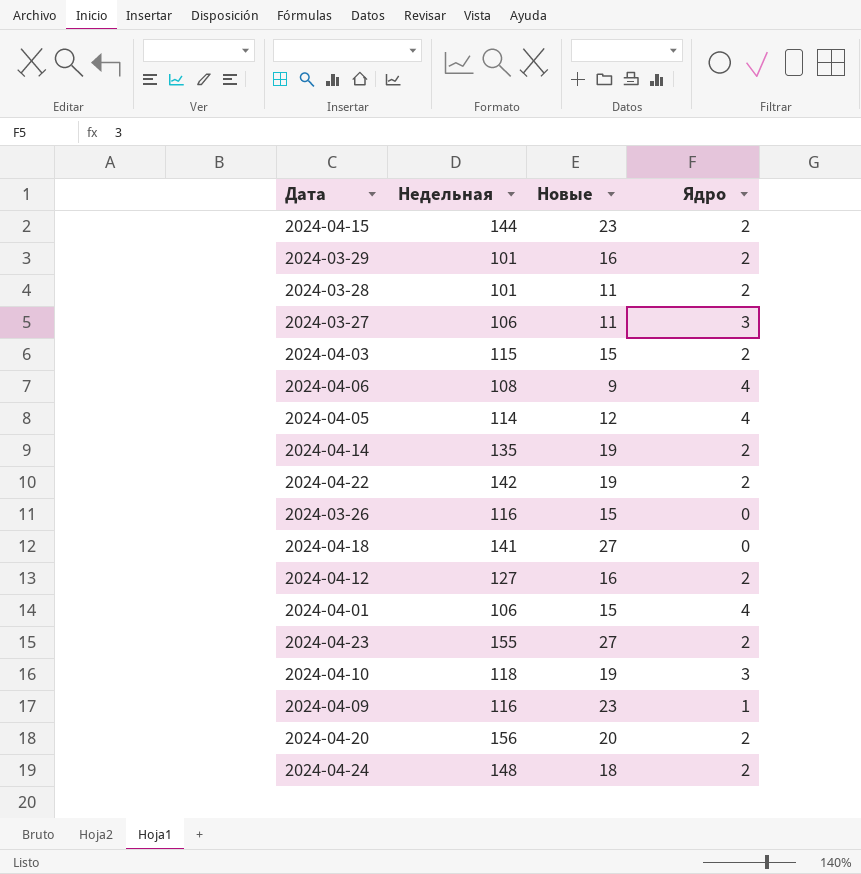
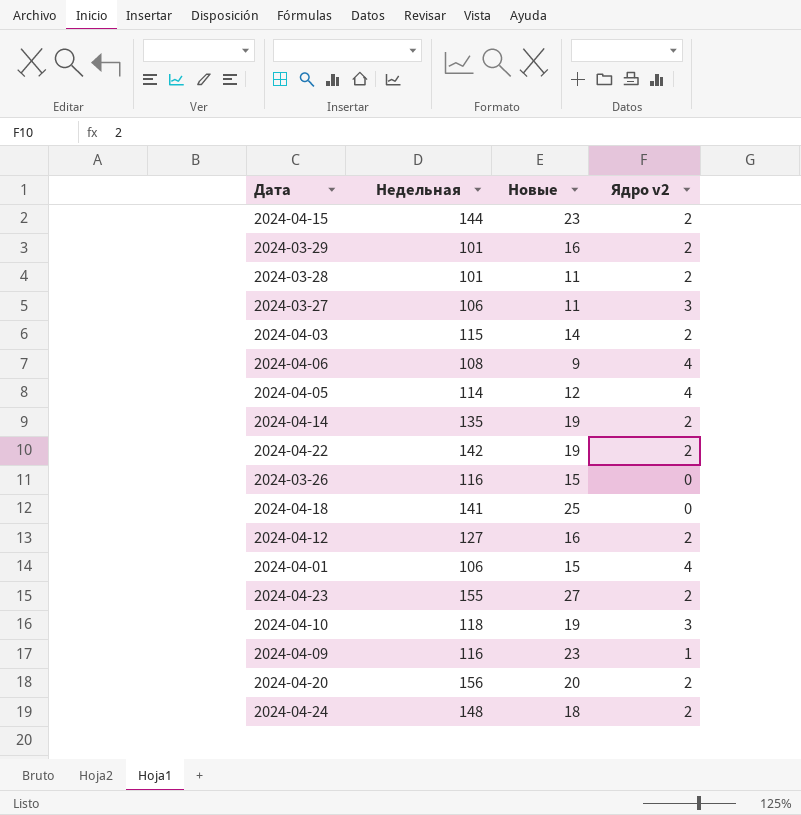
column name: Ядро -> Ядро v2
2024-04-03 | Новые: 15 -> 14
2024-04-18 | Новые: 27 -> 25

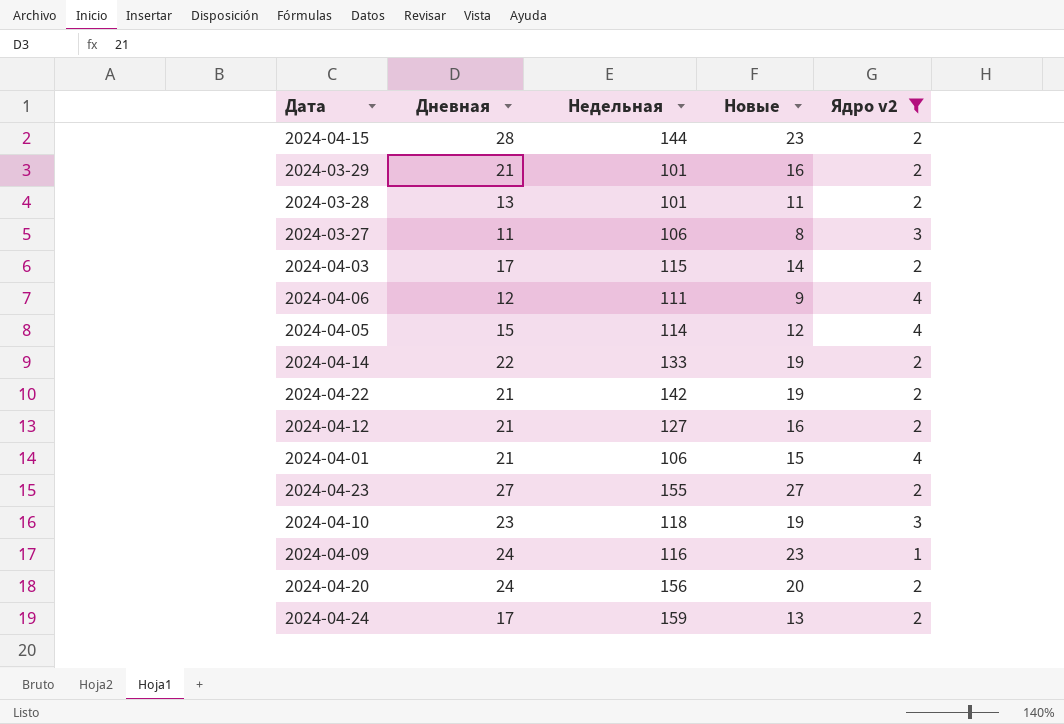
filter: none -> Ядро v2 != 0
column Дневная | position: none -> 2
2024-03-27 | Новые: 11 -> 8
2024-04-06 | Недельная: 108 -> 111
2024-04-14 | Недельная: 135 -> 133
2024-04-24 | Недельная: 148 -> 159
2024-04-24 | Новые: 18 -> 13

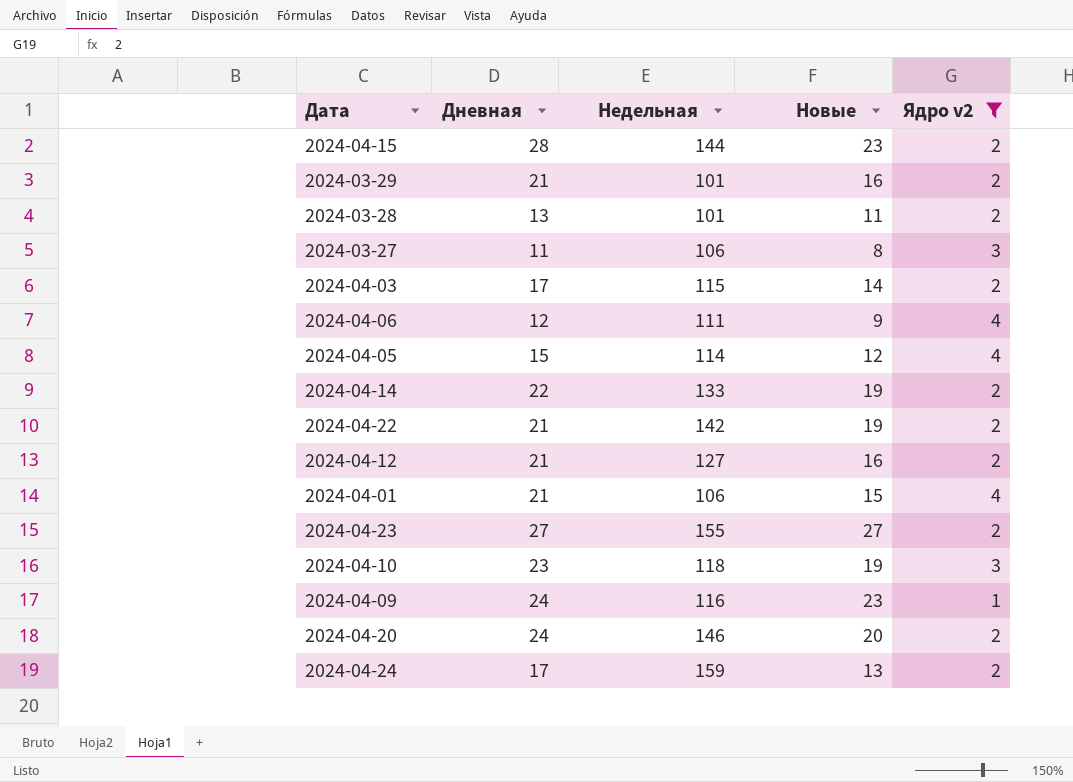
2024-04-20 | Недельная: 156 -> 146

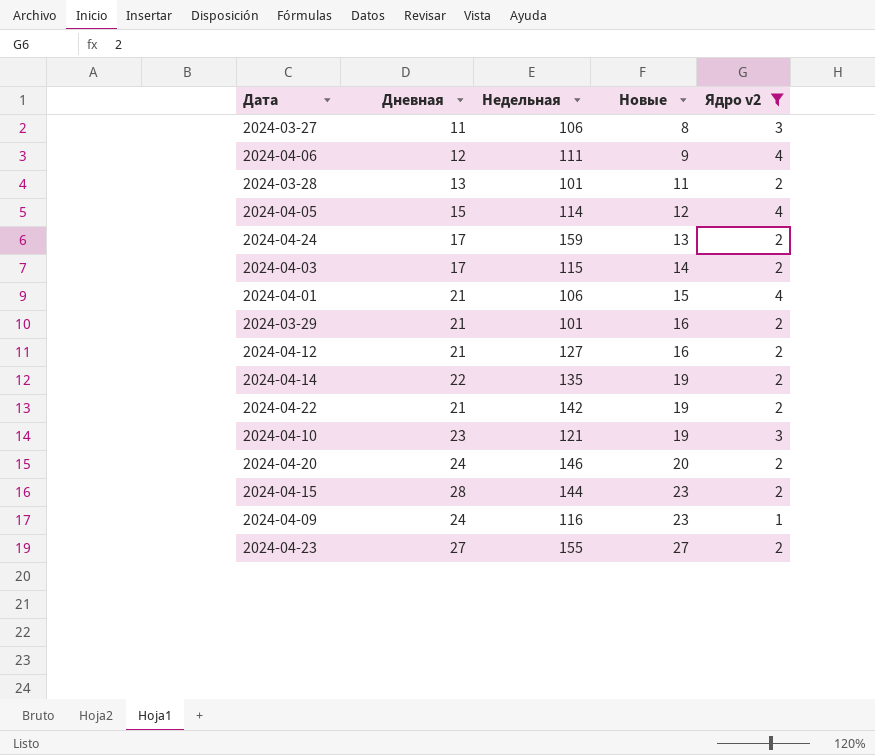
row order: none -> Новые ascending
2024-04-14 | Недельная: 133 -> 135
2024-04-10 | Недельная: 118 -> 121

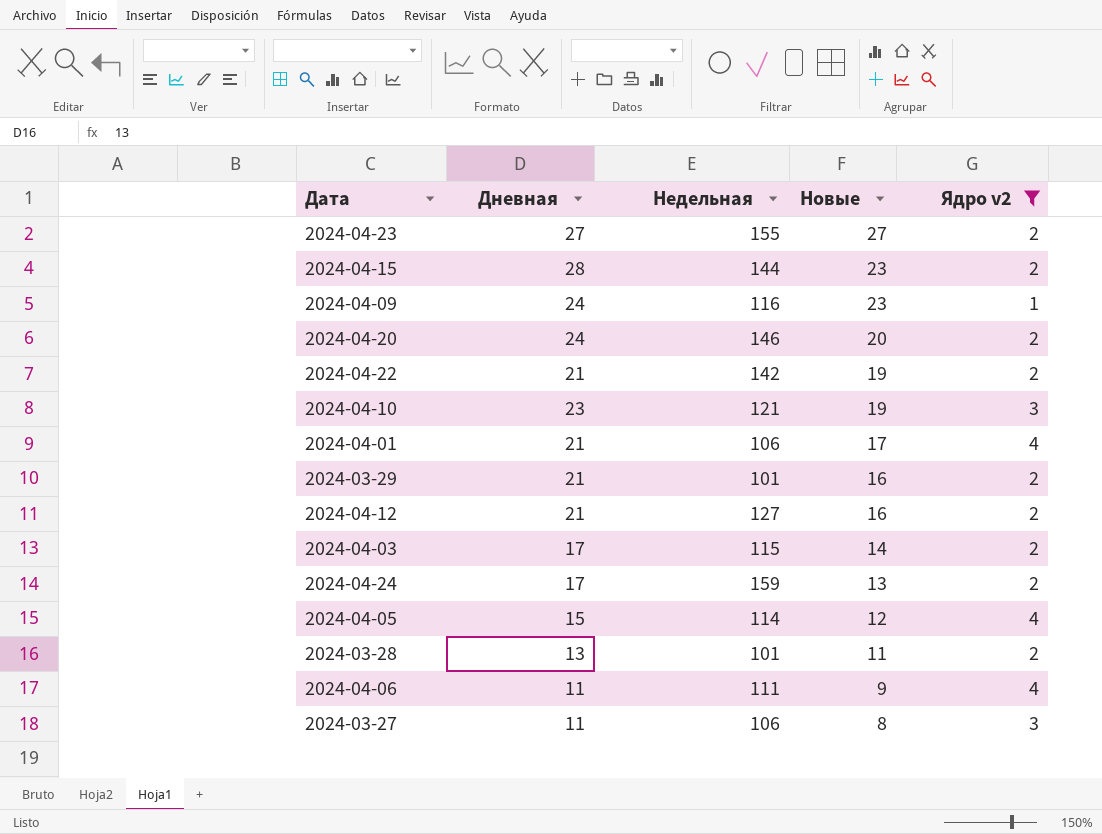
row order: Новые ascending -> Новые descending
row 2024-04-14: 22 | 135 | 19 | 2 -> none
2024-04-01 | Новые: 15 -> 17
2024-04-06 | Дневная: 12 -> 11

